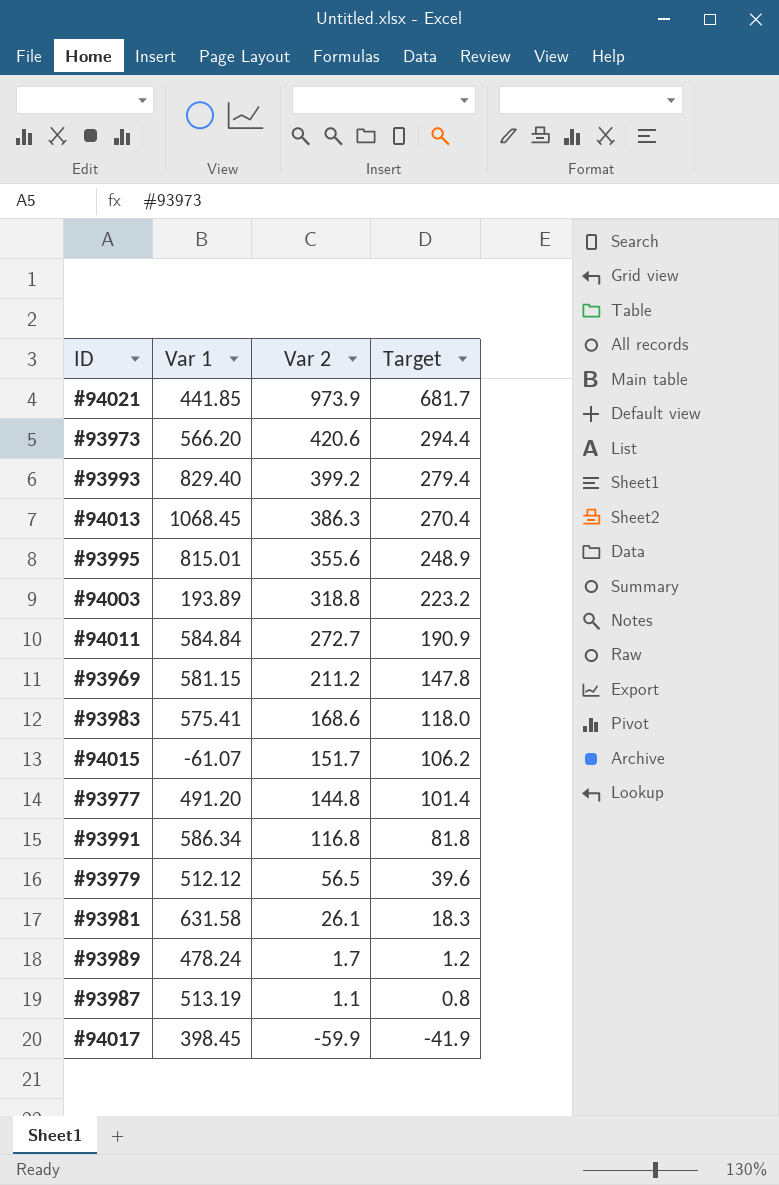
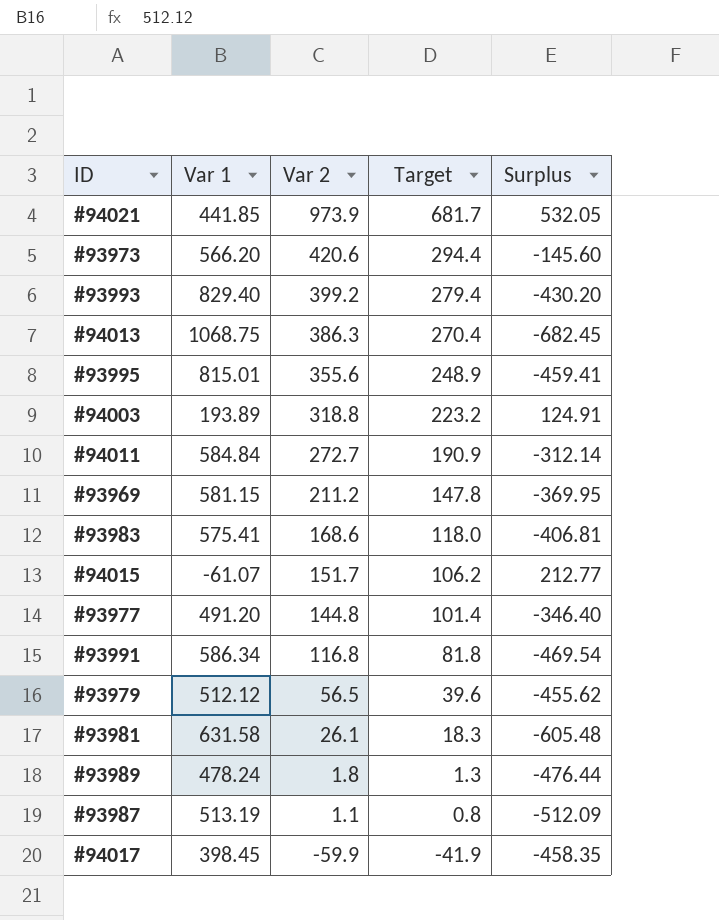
column Surplus | formula: none -> [Var 2] - [Var 1]
#94013 | Var 1: 1068.45 -> 1068.75
#93989 | Var 2: 1.7 -> 1.8
#93989 | Target: 1.2 -> 1.3

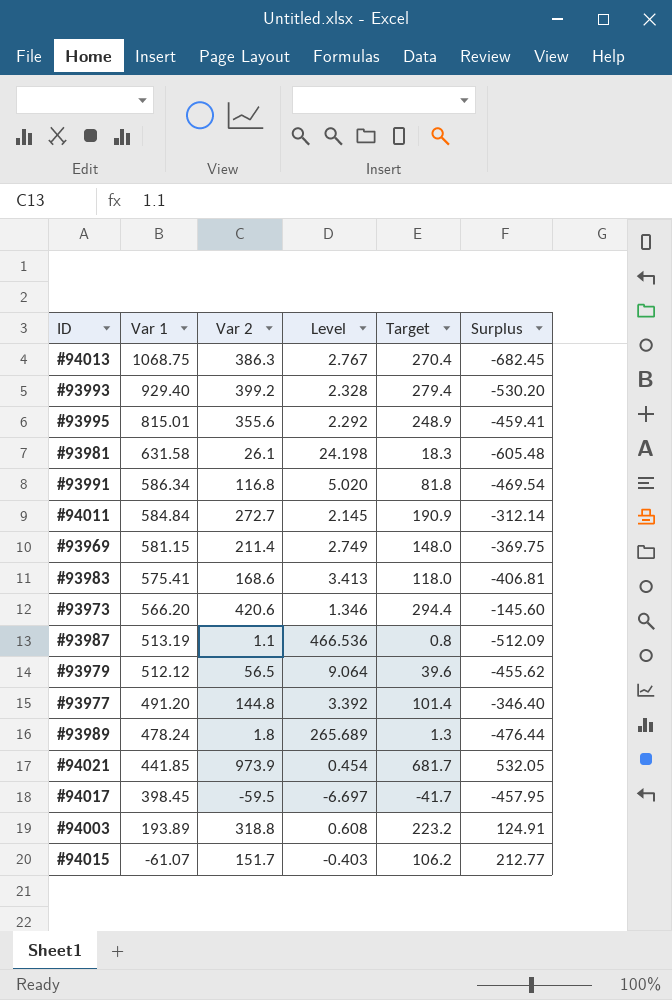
row order: Var 2 descending -> Var 1 descending
column Level | formula: none -> [Var 1] / [Var 2]
#93993 | Var 1: 829.40 -> 929.40
#93993 | Surplus: -430.20 -> -530.20
#93969 | Var 2: 211.2 -> 211.4
#93969 | Target: 147.8 -> 148.0
#93969 | Surplus: -369.95 -> -369.75
#94017 | Var 2: -59.9 -> -59.5
#94017 | Target: -41.9 -> -41.7
#94017 | Surplus: -458.35 -> -457.95

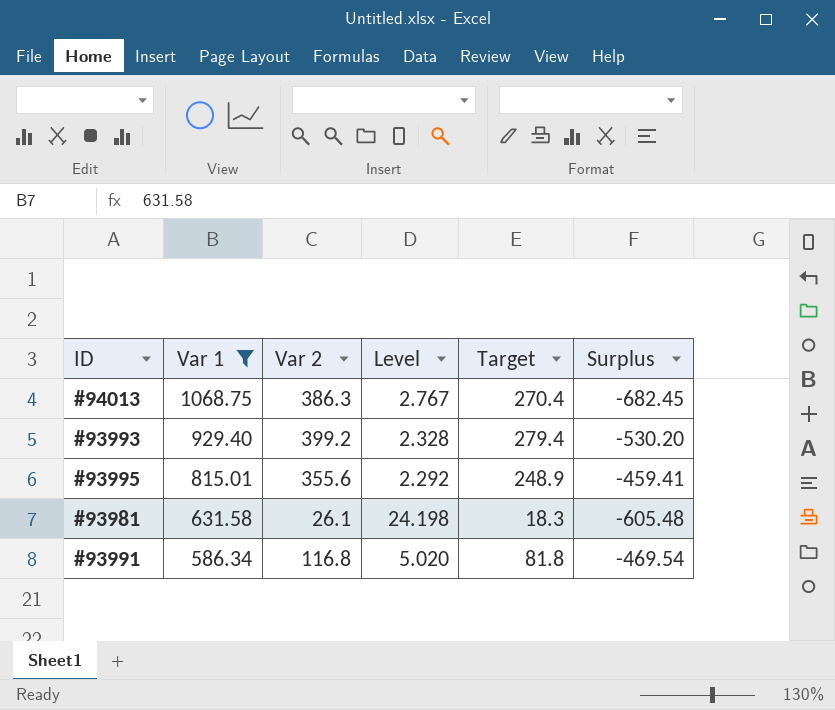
filter: none -> Var 1 >= 586.34

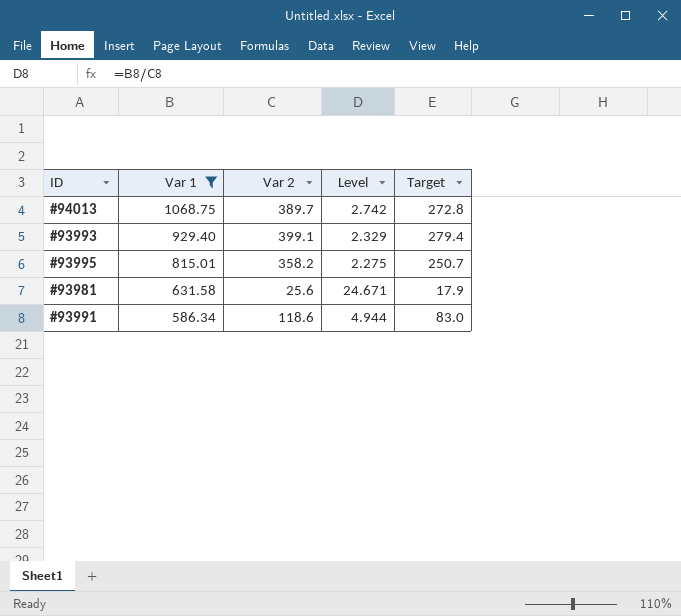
column Surplus | formula: [Var 2] - [Var 1] -> none
#94013 | Var 2: 386.3 -> 389.7
#94013 | Level: 2.767 -> 2.742
#94013 | Target: 270.4 -> 272.8
#93993 | Var 2: 399.2 -> 399.1
#93993 | Level: 2.328 -> 2.329
#93995 | Var 2: 355.6 -> 358.2
#93995 | Level: 2.292 -> 2.275
#93995 | Target: 248.9 -> 250.7
#93981 | Var 2: 26.1 -> 25.6
#93981 | Level: 24.198 -> 24.671
#93981 | Target: 18.3 -> 17.9
#93991 | Var 2: 116.8 -> 118.6
#93991 | Level: 5.020 -> 4.944
#93991 | Target: 81.8 -> 83.0

